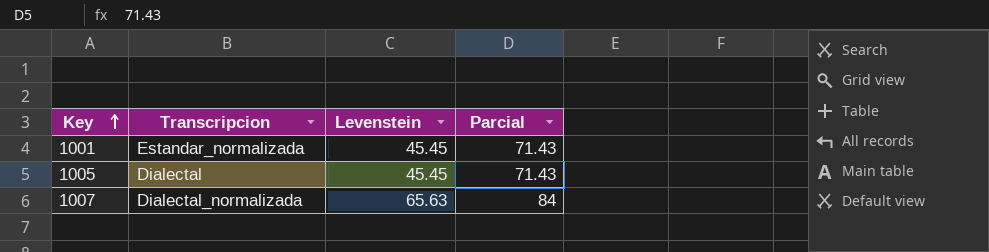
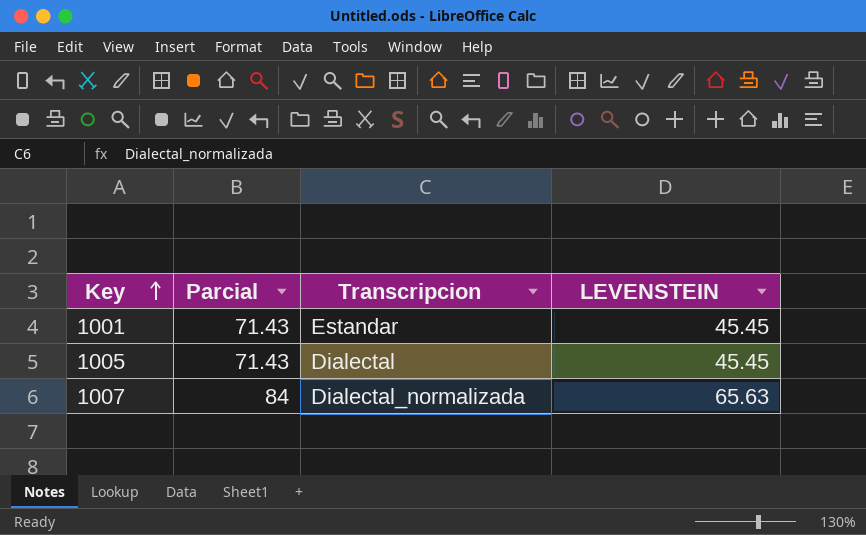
column Parcial | position: 4 -> 2
column name: Levenstein -> LEVENSTEIN
1001 | Transcripcion: Estandar_normalizada -> Estandar

